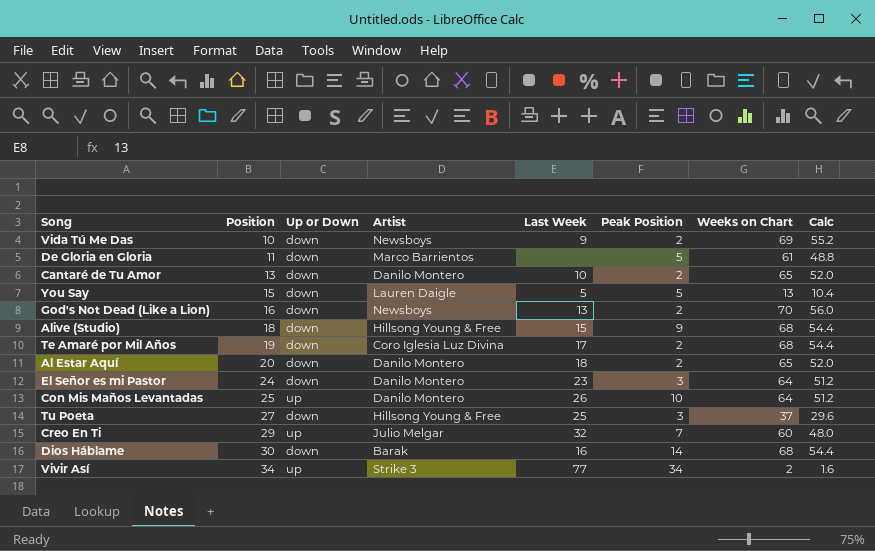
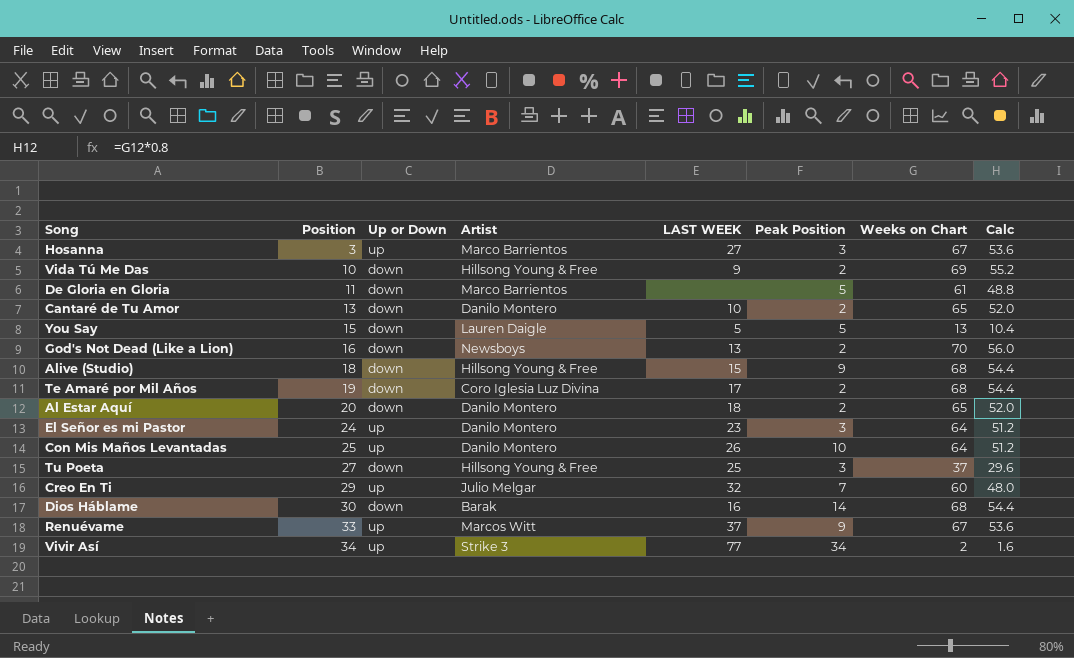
column name: Last Week -> LAST WEEK
row Hosanna: none -> 3 | up | Marco Barrientos | 27 | 3 | 67 | 53.6
Vida Tú Me Das | Artist: Newsboys -> Hillsong Young & Free
El Señor es mi Pastor | Up or Down: down -> up
row Renuévame: none -> 33 | up | Marcos Witt | 37 | 9 | 67 | 53.6

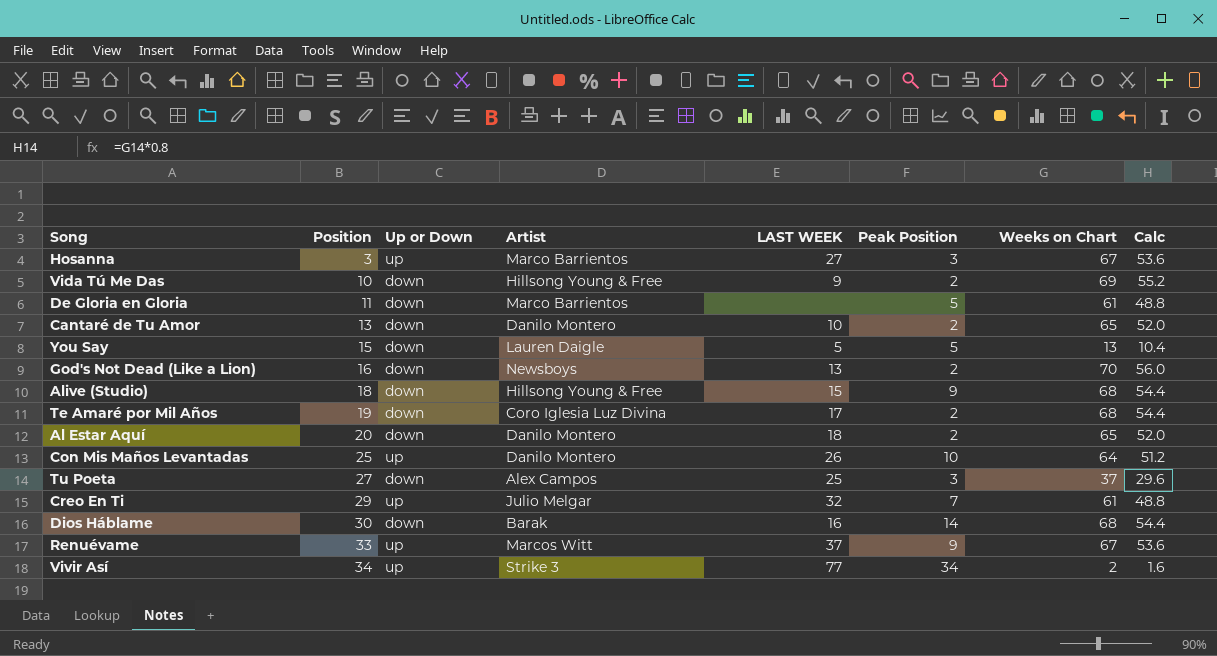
row El Señor es mi Pastor: 24 | up | Danilo Montero | 23 | 3 | 64 | 51.2 -> none
Tu Poeta | Artist: Hillsong Young & Free -> Alex Campos
Creo En Ti | Weeks on Chart: 60 -> 61
Creo En Ti | Calc: 48.0 -> 48.8

